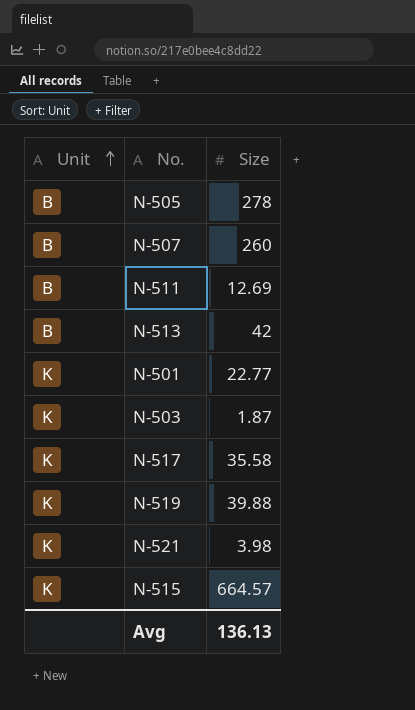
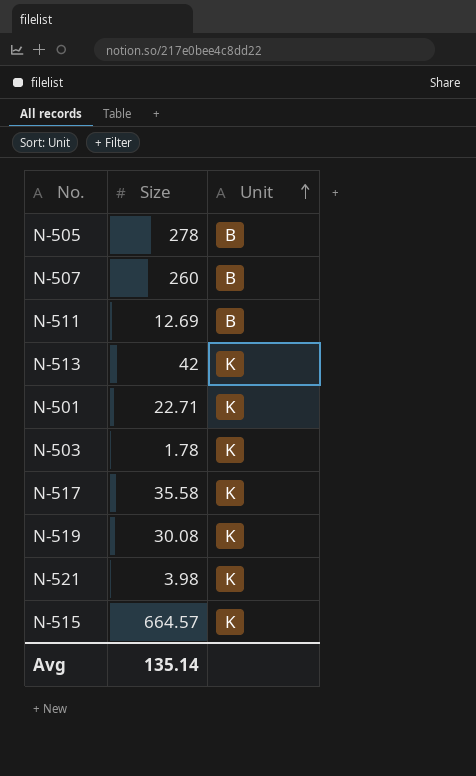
column Unit | position: 1 -> 3
N-513 | Unit: B -> K
N-501 | Size: 22.77 -> 22.71
N-503 | Size: 1.87 -> 1.78
N-519 | Size: 39.88 -> 30.08
Avg | Size: 136.13 -> 135.14

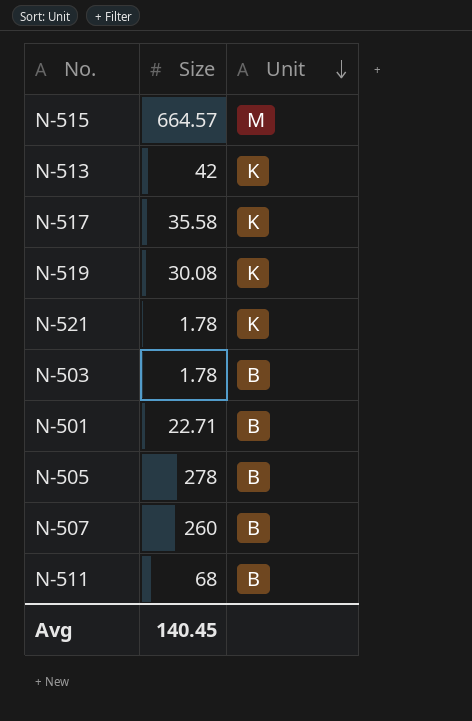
row order: Unit ascending -> Unit descending
N-515 | Unit: K -> M
N-521 | Size: 3.98 -> 1.78
N-503 | Unit: K -> B
N-501 | Unit: K -> B
N-511 | Size: 12.69 -> 68
Avg | Size: 135.14 -> 140.45

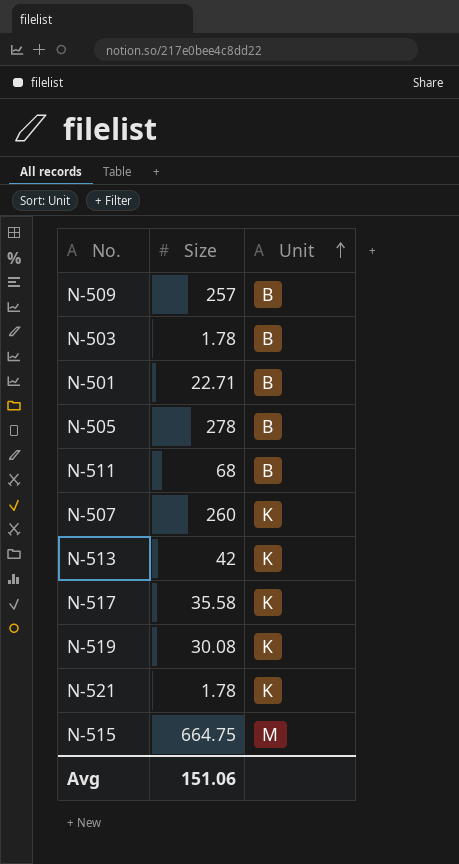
row order: Unit descending -> Unit ascending
row N-509: none -> 257 | B
N-507 | Unit: B -> K
N-515 | Size: 664.57 -> 664.75
Avg | Size: 140.45 -> 151.06

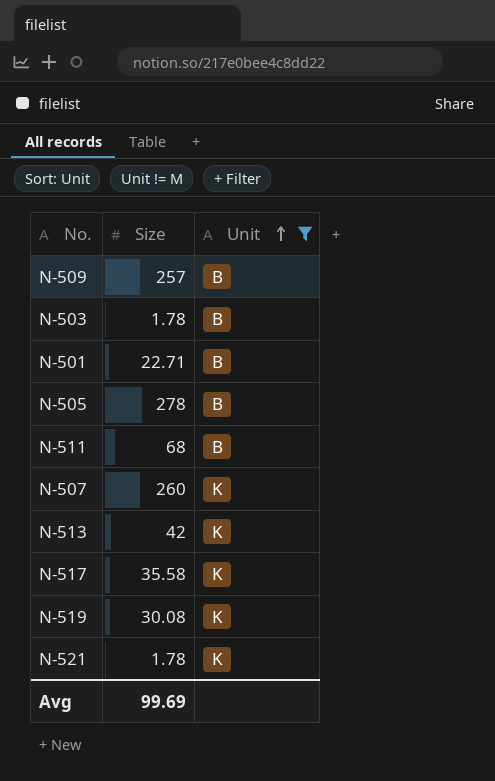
filter: none -> Unit != M
Avg | Size: 151.06 -> 99.69

